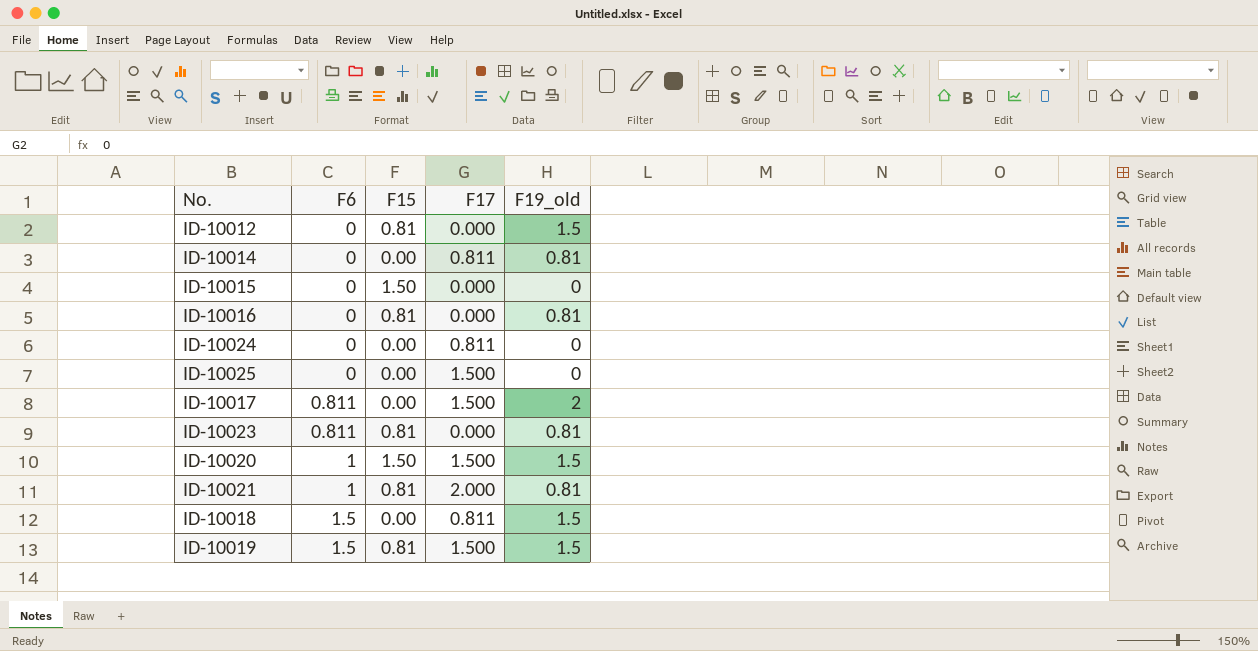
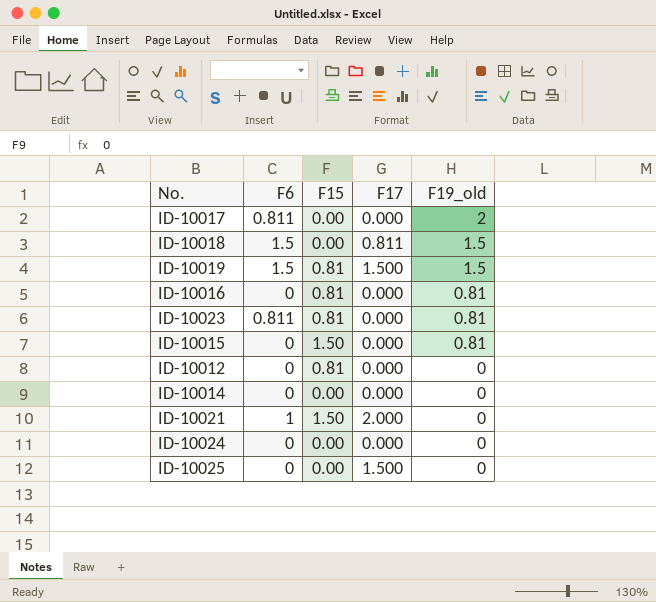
row order: F6 ascending -> F19_old descending
row ID-10020: 1 | 1.50 | 1.500 | 1.5 -> none
ID-10017 | F17: 1.500 -> 0.000
ID-10015 | F19_old: 0 -> 0.81
ID-10012 | F19_old: 1.5 -> 0
ID-10014 | F17: 0.811 -> 0.000
ID-10014 | F19_old: 0.81 -> 0
ID-10021 | F15: 0.81 -> 1.50
ID-10021 | F19_old: 0.81 -> 0
ID-10024 | F17: 0.811 -> 0.000

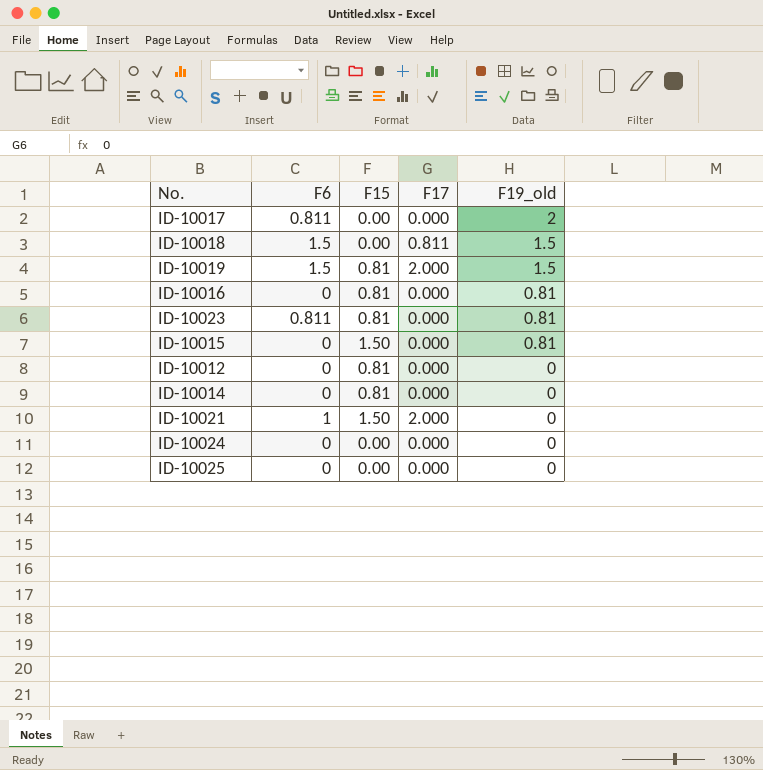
ID-10019 | F17: 1.500 -> 2.000
ID-10014 | F15: 0.00 -> 0.81
ID-10025 | F17: 1.500 -> 0.000

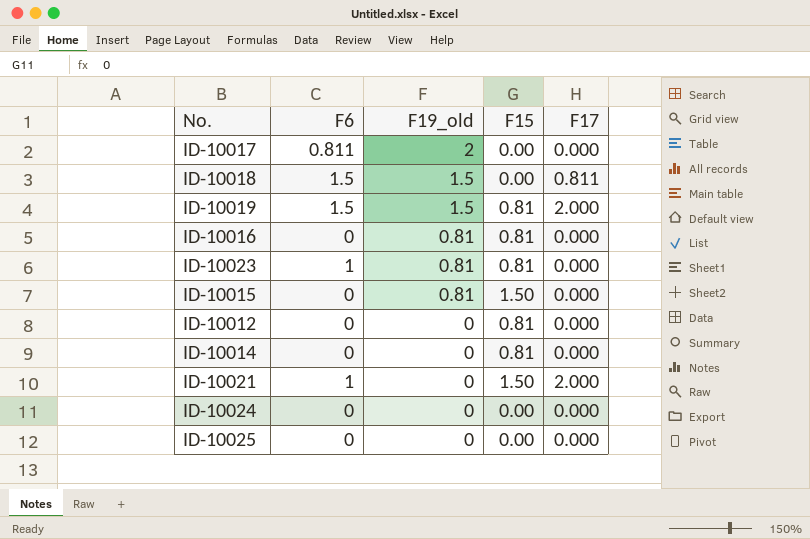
column F19_old | position: 5 -> 3
ID-10023 | F6: 0.811 -> 1

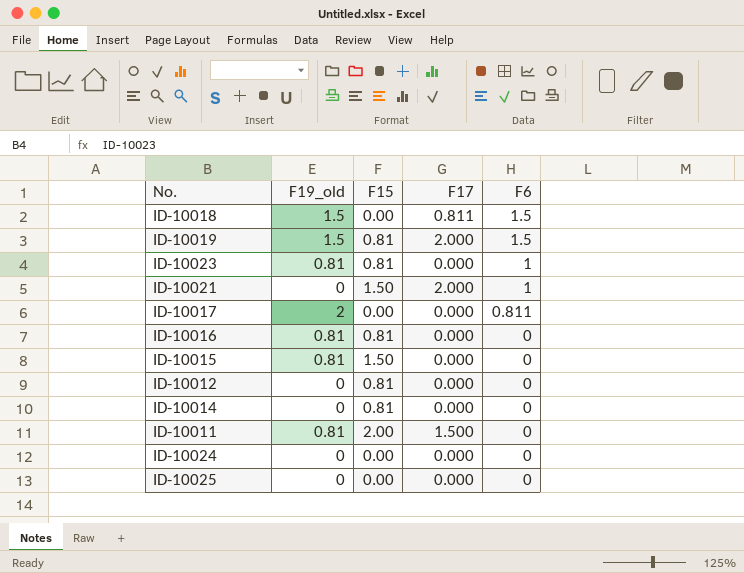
row order: F19_old descending -> F6 descending
column F6 | position: 2 -> 5
row ID-10011: none -> 0.81 | 2.00 | 1.500 | 0

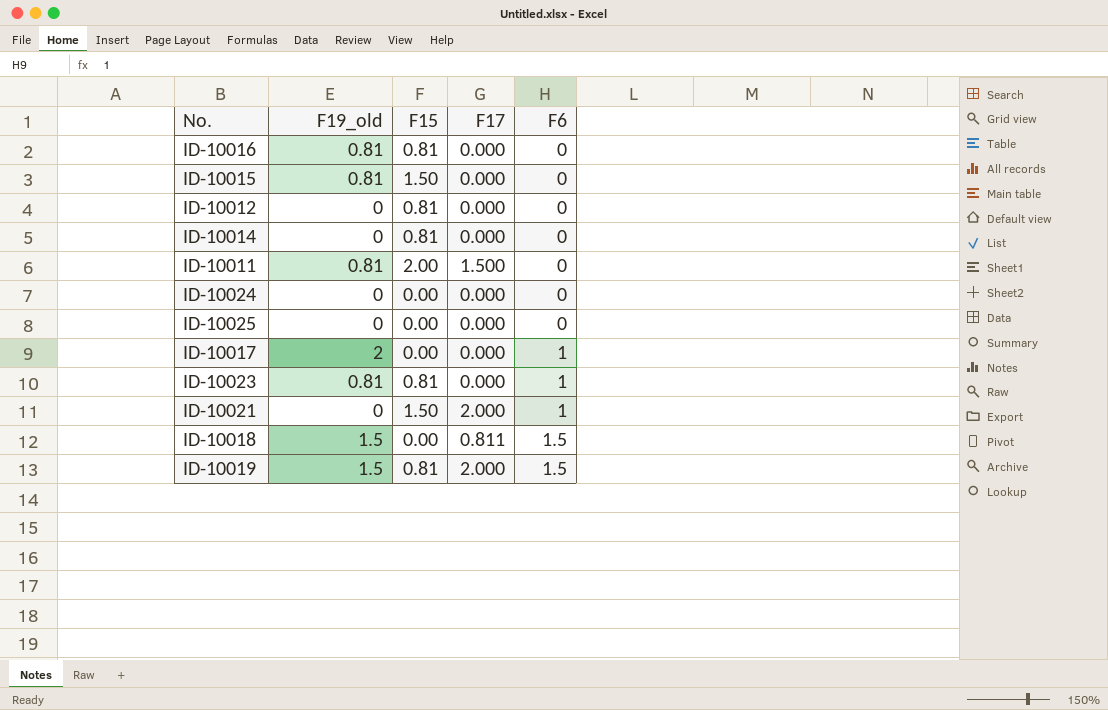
row order: F6 descending -> F6 ascending
ID-10017 | F6: 0.811 -> 1

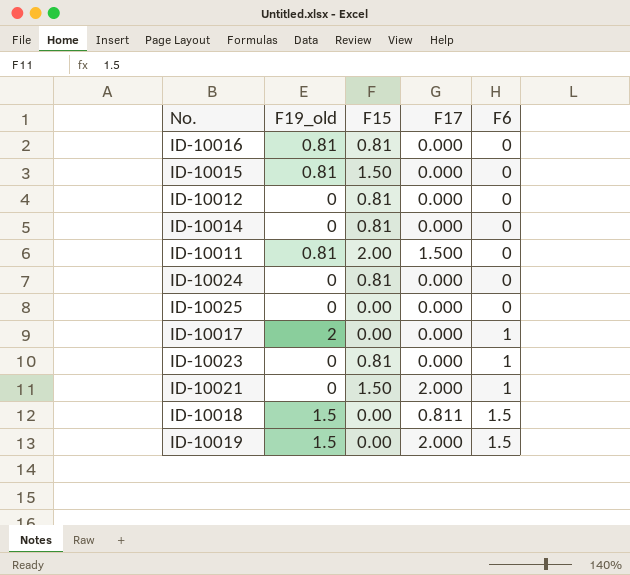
ID-10024 | F15: 0.00 -> 0.81
ID-10023 | F19_old: 0.81 -> 0
ID-10019 | F15: 0.81 -> 0.00

